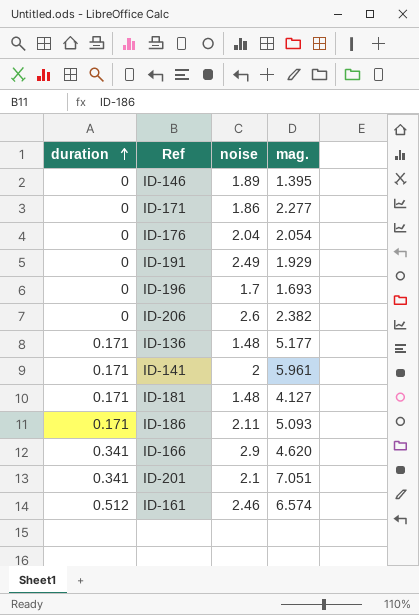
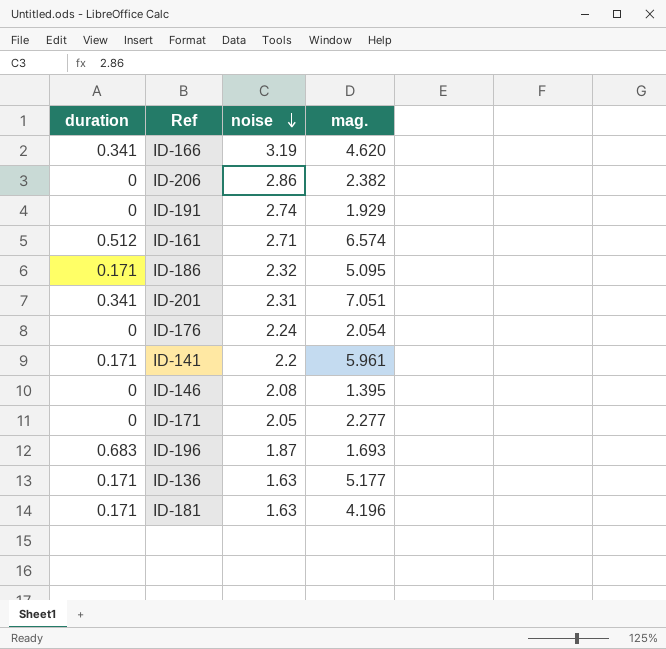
row order: duration ascending -> noise descending
ID-166 | noise: 2.9 -> 3.19
ID-206 | noise: 2.6 -> 2.86
ID-191 | noise: 2.49 -> 2.74
ID-161 | noise: 2.46 -> 2.71
ID-186 | noise: 2.11 -> 2.32
ID-186 | mag.: 5.093 -> 5.095
ID-201 | noise: 2.1 -> 2.31
ID-176 | noise: 2.04 -> 2.24
ID-141 | noise: 2 -> 2.2
ID-146 | noise: 1.89 -> 2.08
ID-171 | noise: 1.86 -> 2.05
ID-196 | duration: 0 -> 0.683
ID-196 | noise: 1.7 -> 1.87
ID-136 | noise: 1.48 -> 1.63
ID-181 | noise: 1.48 -> 1.63
ID-181 | mag.: 4.127 -> 4.196

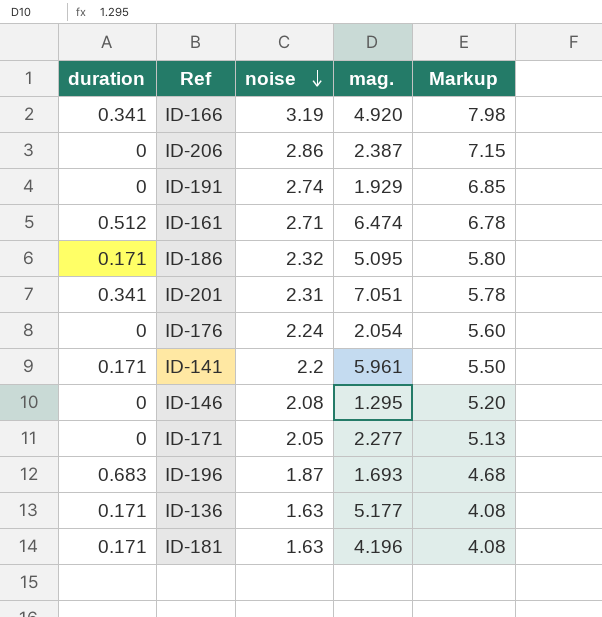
column Markup | formula: none -> [noise] * 2.5
ID-166 | mag.: 4.620 -> 4.920
ID-206 | mag.: 2.382 -> 2.387
ID-161 | mag.: 6.574 -> 6.474
ID-146 | mag.: 1.395 -> 1.295

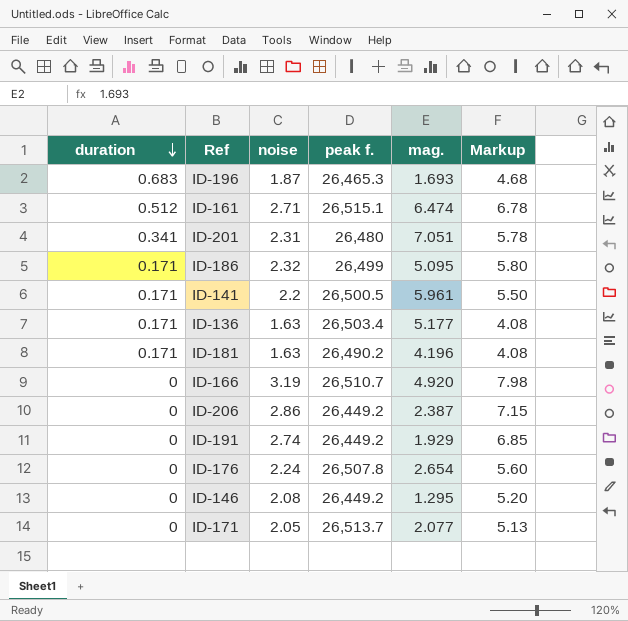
row order: noise descending -> duration descending
column peak f. | position: none -> 4
ID-166 | duration: 0.341 -> 0
ID-176 | mag.: 2.054 -> 2.654
ID-171 | mag.: 2.277 -> 2.077

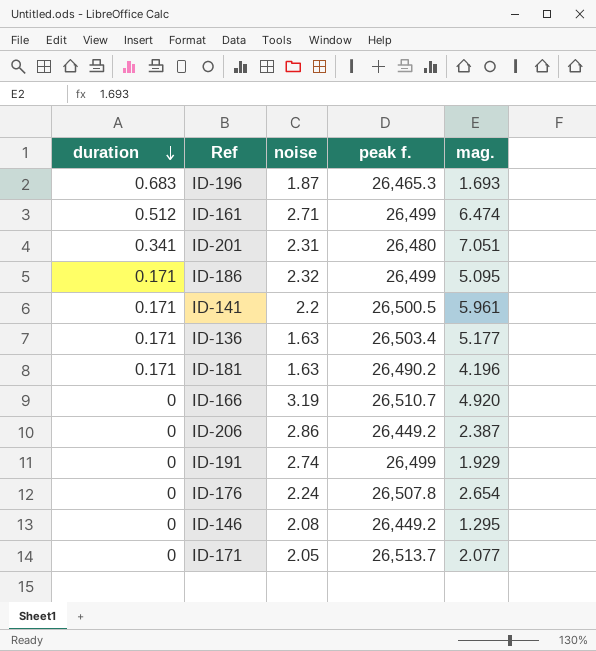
column Markup | formula: [noise] * 2.5 -> none
ID-161 | peak f.: 26,515.1 -> 26,499
ID-191 | peak f.: 26,449.2 -> 26,499

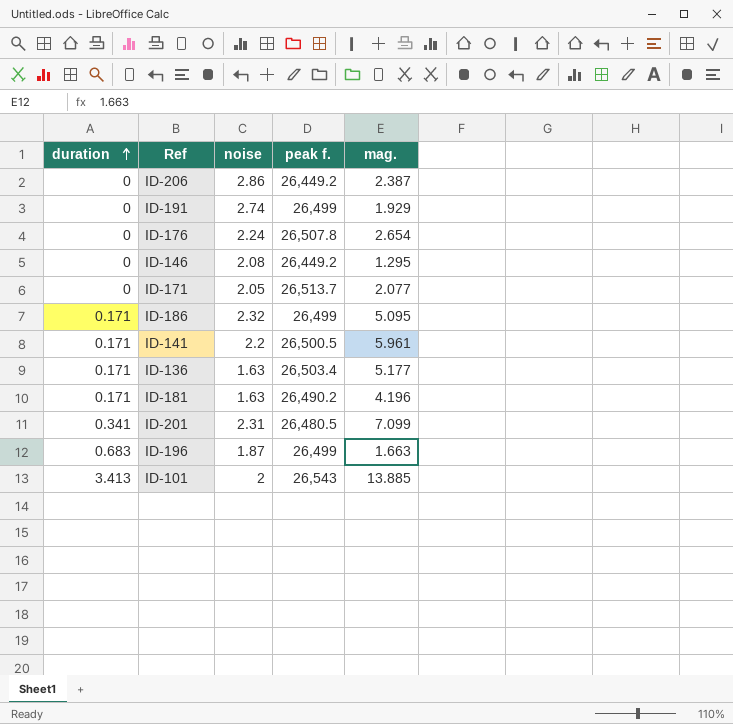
row order: duration descending -> duration ascending
row ID-161: 0.512 | 2.71 | 26,499 | 6.474 -> none
row ID-166: 0 | 3.19 | 26,510.7 | 4.920 -> none
ID-201 | peak f.: 26,480 -> 26,480.5
ID-201 | mag.: 7.051 -> 7.099
ID-196 | peak f.: 26,465.3 -> 26,499
ID-196 | mag.: 1.693 -> 1.663
row ID-101: none -> 3.413 | 2 | 26,543 | 13.885

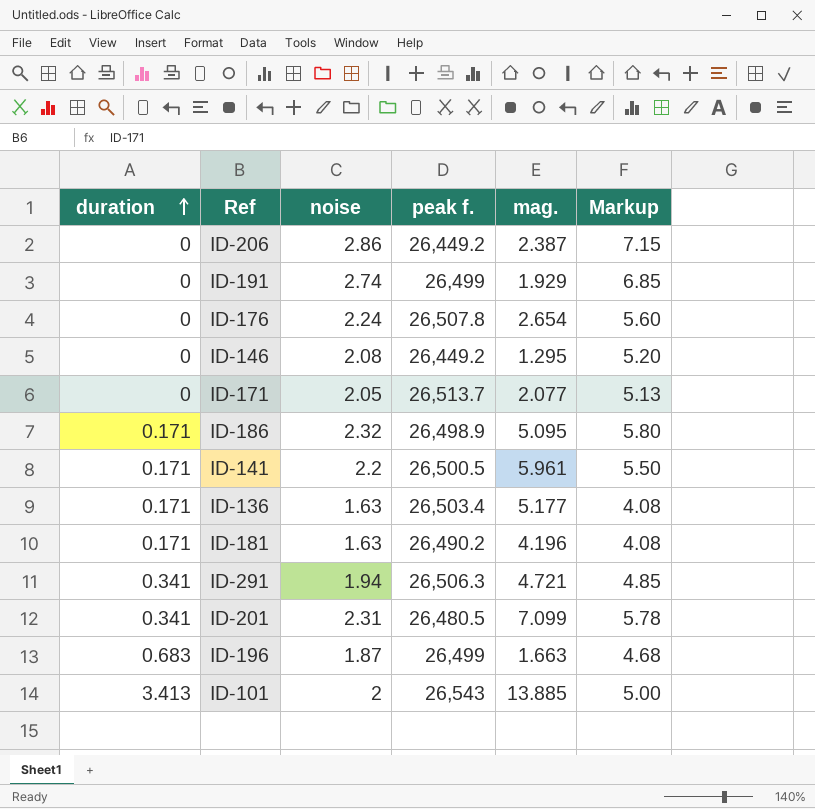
column Markup | formula: none -> [noise] * 2.5
ID-186 | peak f.: 26,499 -> 26,498.9
row ID-291: none -> 0.341 | 1.94 | 26,506.3 | 4.721 | 4.85

